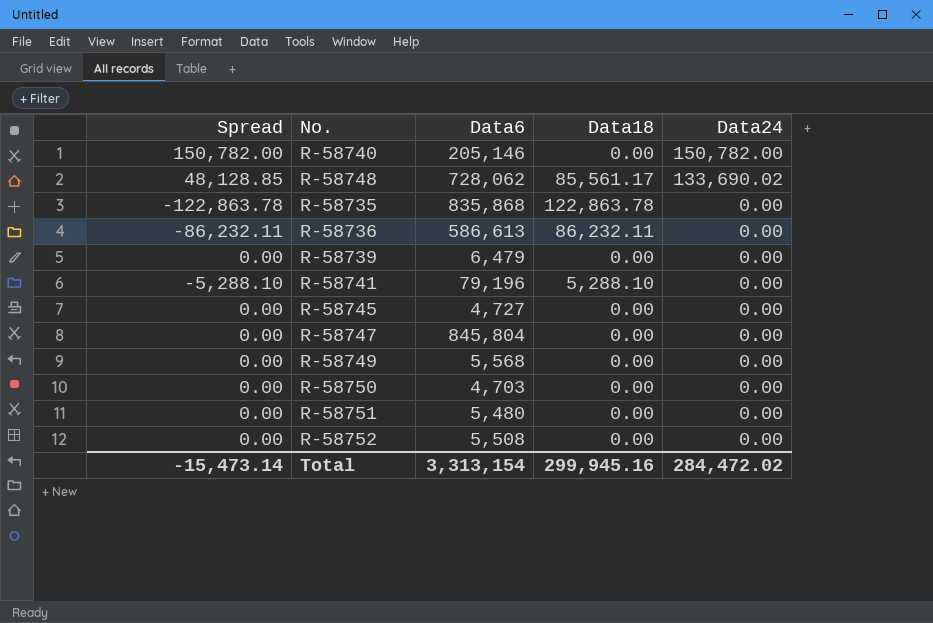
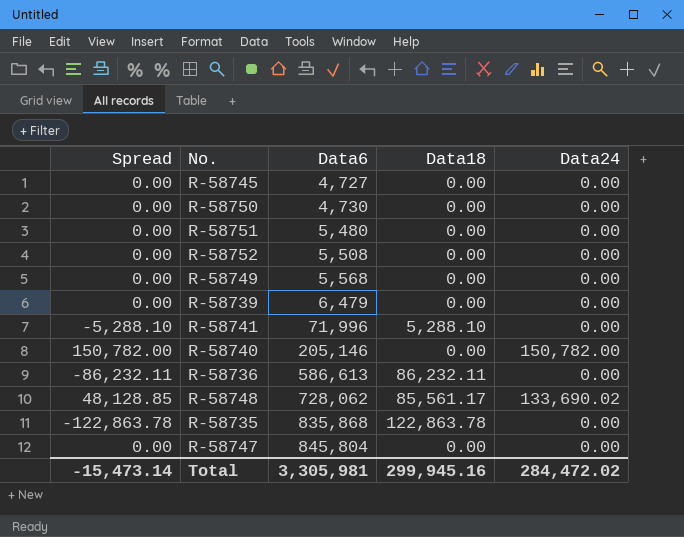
row order: Data24 descending -> Data6 ascending
R-58750 | Data6: 4,703 -> 4,730
R-58741 | Data6: 79,196 -> 71,996
Total | Data6: 3,313,154 -> 3,305,981

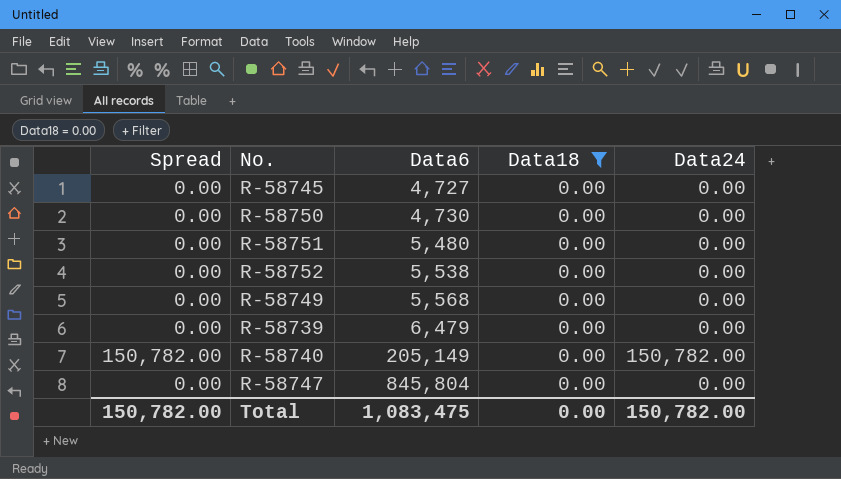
filter: none -> Data18 = 0.00
R-58752 | Data6: 5,508 -> 5,538
R-58740 | Data6: 205,146 -> 205,149
Total | Spread: -15,473.14 -> 150,782.00
Total | Data6: 3,305,981 -> 1,083,475
Total | Data18: 299,945.16 -> 0.00
Total | Data24: 284,472.02 -> 150,782.00

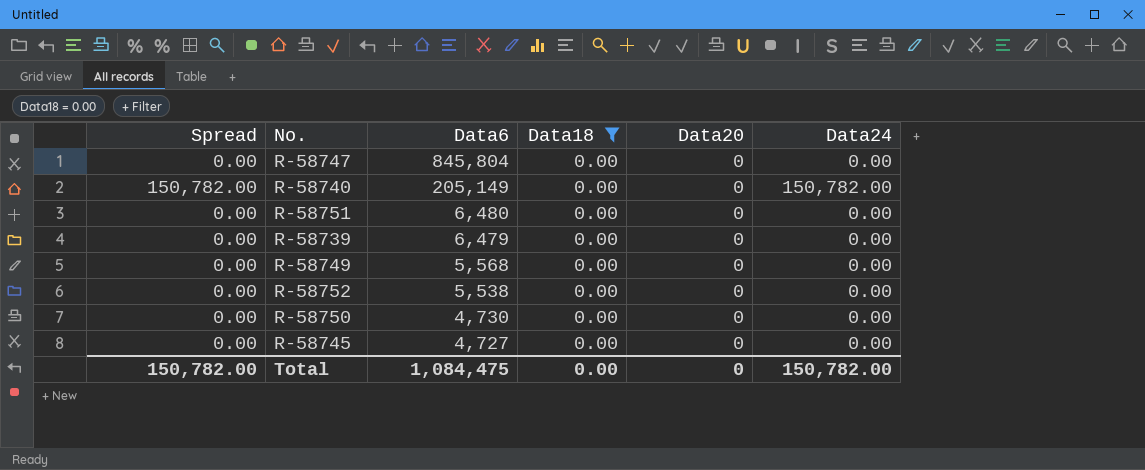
row order: Data6 ascending -> Data6 descending
column Data20 | position: none -> 5
R-58751 | Data6: 5,480 -> 6,480
Total | Data6: 1,083,475 -> 1,084,475

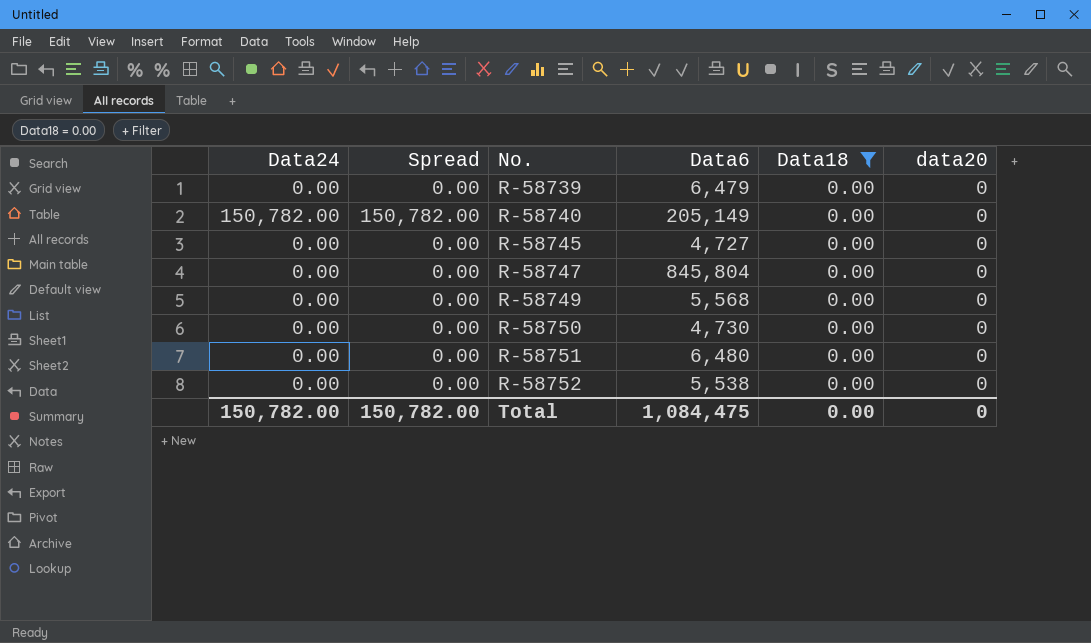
row order: Data6 descending -> No. ascending
column Data24 | position: 6 -> 1
column name: Data20 -> data20

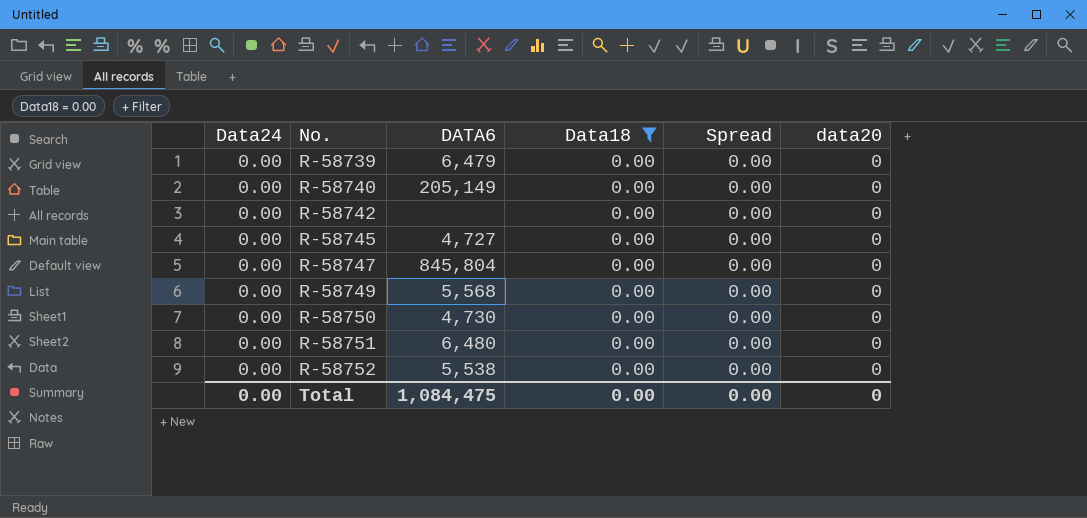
column name: Data6 -> DATA6
column Spread | position: 2 -> 5
R-58740 | Data24: 150,782.00 -> 0.00
R-58740 | Spread: 150,782.00 -> 0.00
row R-58742: none -> 0.00 | none | 0.00 | 0.00 | 0
Total | Data24: 150,782.00 -> 0.00
Total | Spread: 150,782.00 -> 0.00

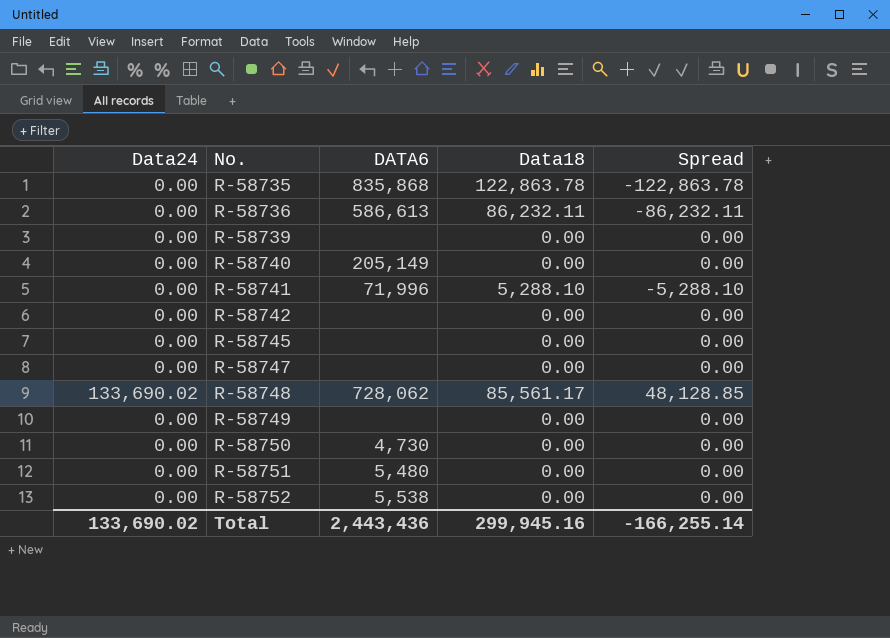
filter: Data18 = 0.00 -> none
column data20 | position: 6 -> none
R-58739 | DATA6: 6,479 -> none
R-58745 | DATA6: 4,727 -> none
R-58747 | DATA6: 845,804 -> none
R-58749 | DATA6: 5,568 -> none
R-58751 | DATA6: 6,480 -> 5,480
Total | Data24: 0.00 -> 133,690.02
Total | DATA6: 1,084,475 -> 2,443,436
Total | Data18: 0.00 -> 299,945.16
Total | Spread: 0.00 -> -166,255.14

